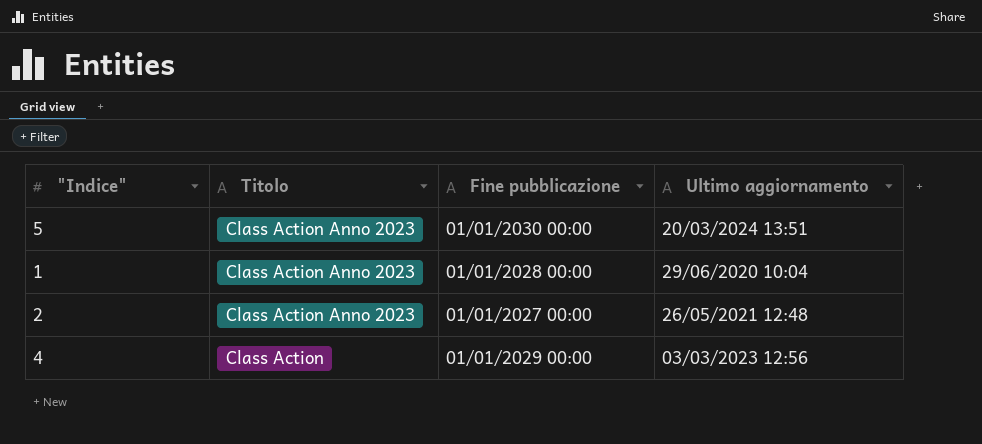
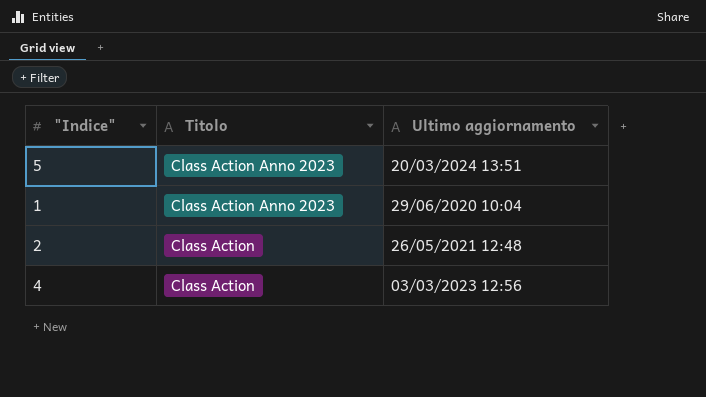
column Fine pubblicazione | position: 3 -> none
2 | Titolo: Class Action Anno 2023 -> Class Action

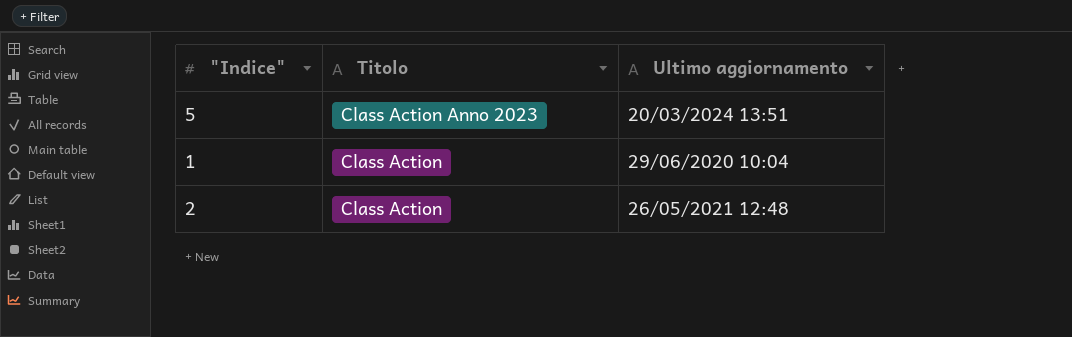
row 4: Class Action | 03/03/2023 12:56 -> none
1 | Titolo: Class Action Anno 2023 -> Class Action

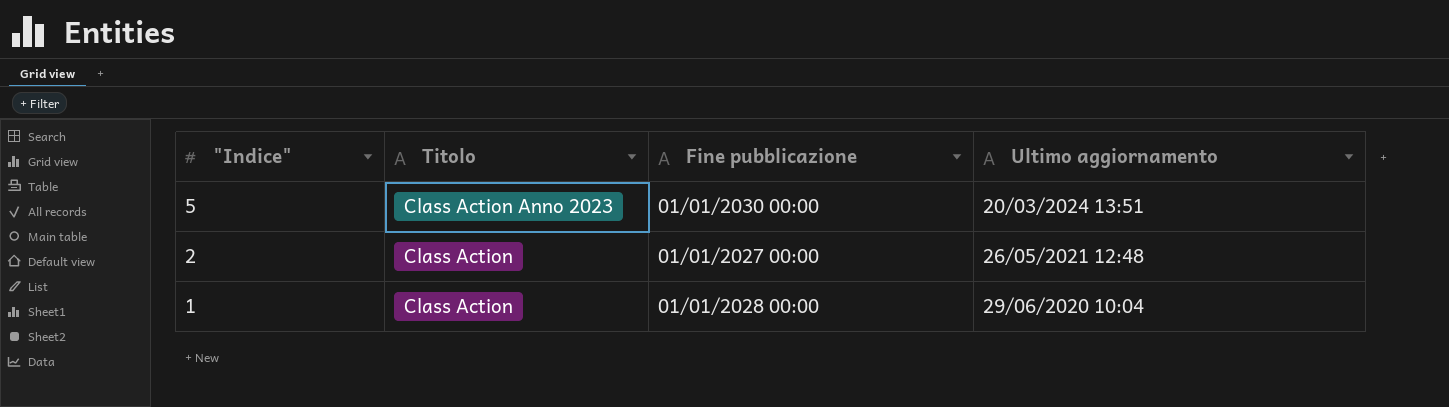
row order: Titolo descending -> "Indice" descending
column Fine pubblicazione | position: none -> 3

